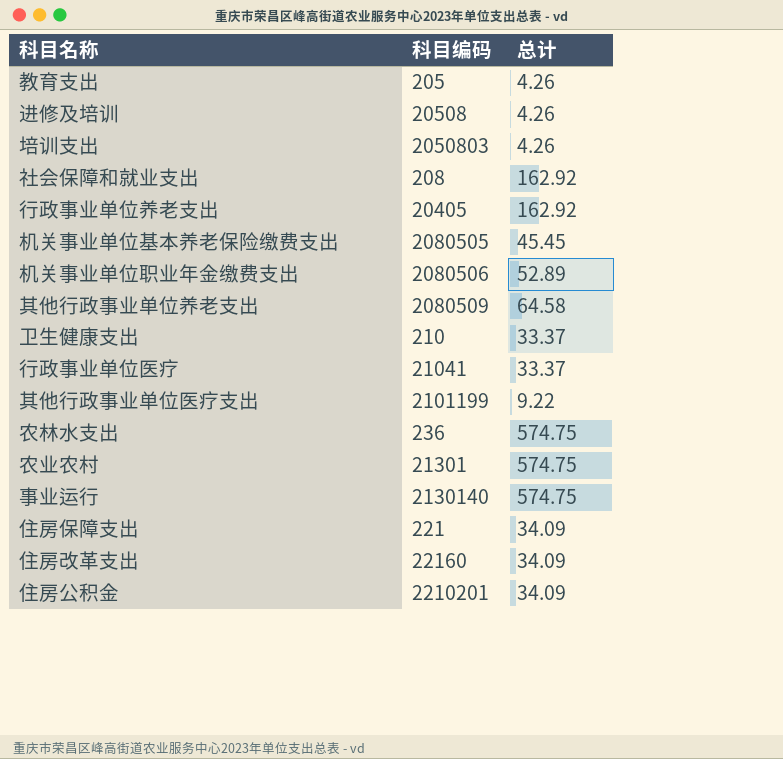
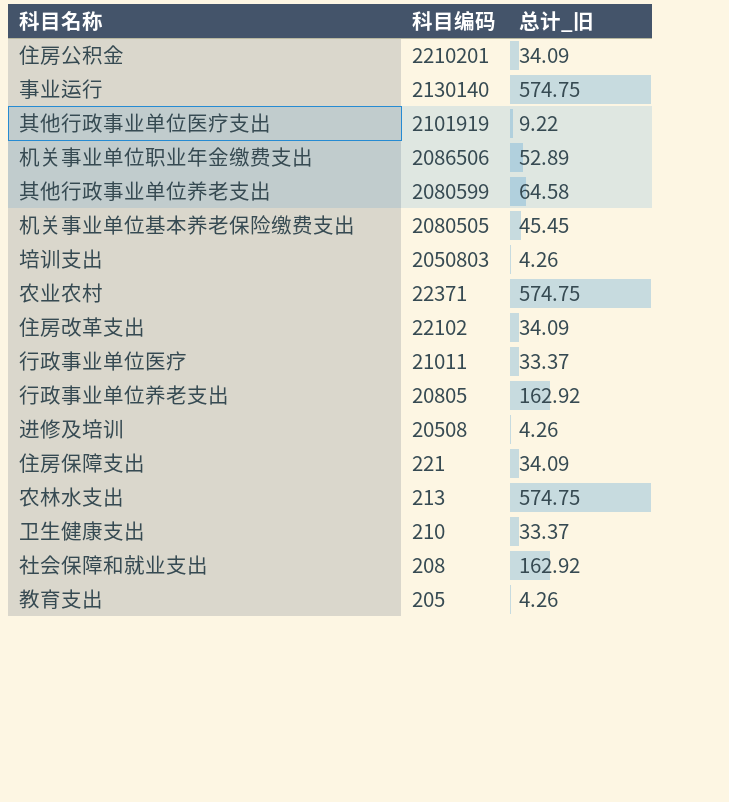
row order: none -> 科目编码 descending
column name: 总计 -> 总计_旧
其他行政事业单位医疗支出 | 科目编码: 2101199 -> 2101919
机关事业单位职业年金缴费支出 | 科目编码: 2080506 -> 2086506
其他行政事业单位养老支出 | 科目编码: 2080509 -> 2080599
农业农村 | 科目编码: 21301 -> 22371
住房改革支出 | 科目编码: 22160 -> 22102
行政事业单位医疗 | 科目编码: 21041 -> 21011
行政事业单位养老支出 | 科目编码: 20405 -> 20805
农林水支出 | 科目编码: 236 -> 213

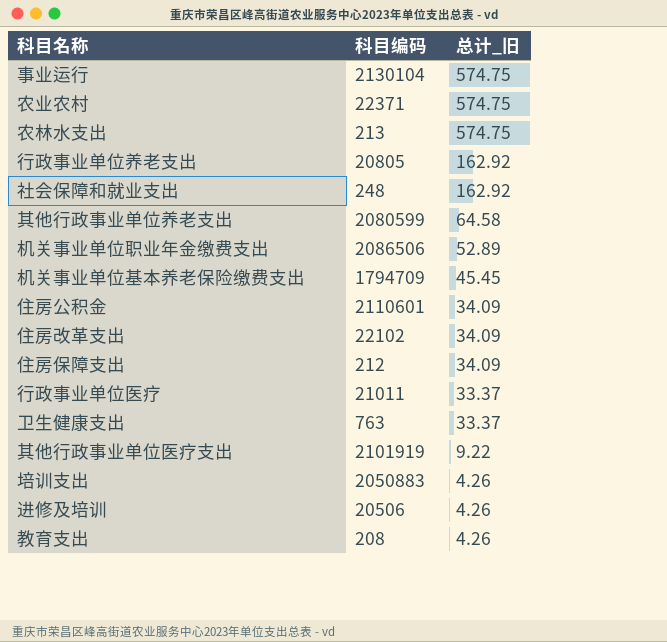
row order: 科目编码 descending -> 总计_旧 descending
事业运行 | 科目编码: 2130140 -> 2130104
社会保障和就业支出 | 科目编码: 208 -> 248
机关事业单位基本养老保险缴费支出 | 科目编码: 2080505 -> 1794709
住房公积金 | 科目编码: 2210201 -> 2110601
住房保障支出 | 科目编码: 221 -> 212
卫生健康支出 | 科目编码: 210 -> 763
培训支出 | 科目编码: 2050803 -> 2050883
进修及培训 | 科目编码: 20508 -> 20506
教育支出 | 科目编码: 205 -> 208

